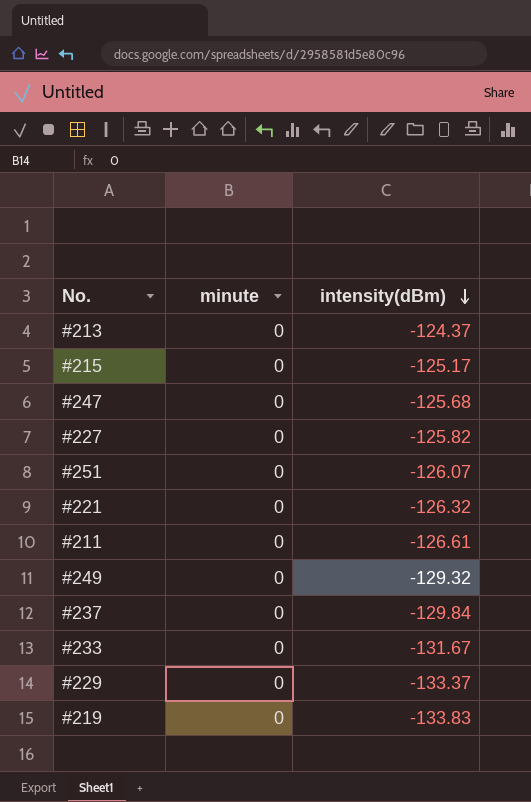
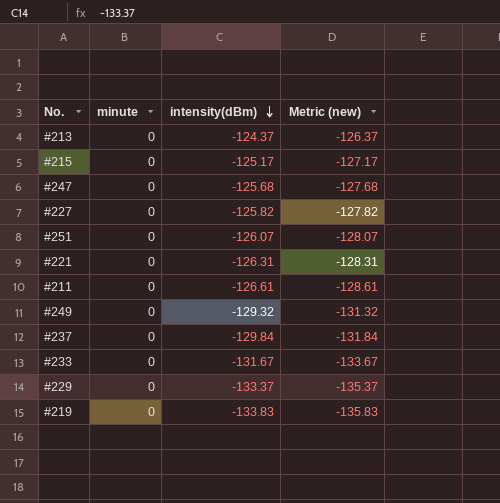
column Metric (new) | formula: none -> [intensity(dBm)] - 2
#221 | intensity(dBm): -126.32 -> -126.31

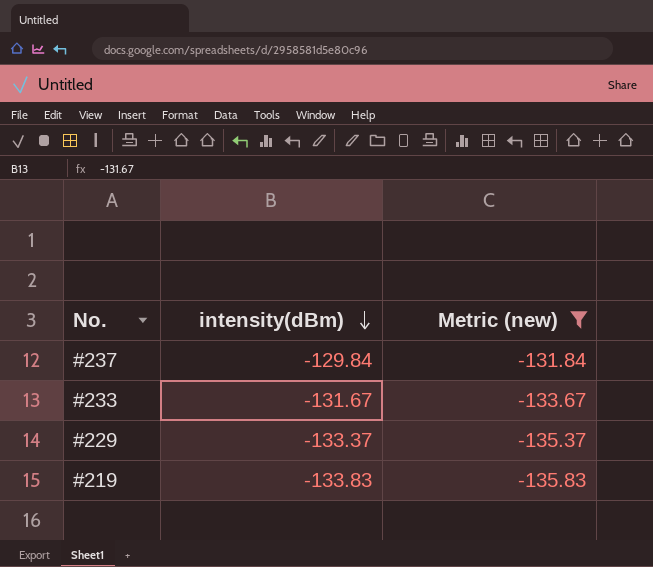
filter: none -> Metric (new) <= -131.84
column minute | position: 2 -> none

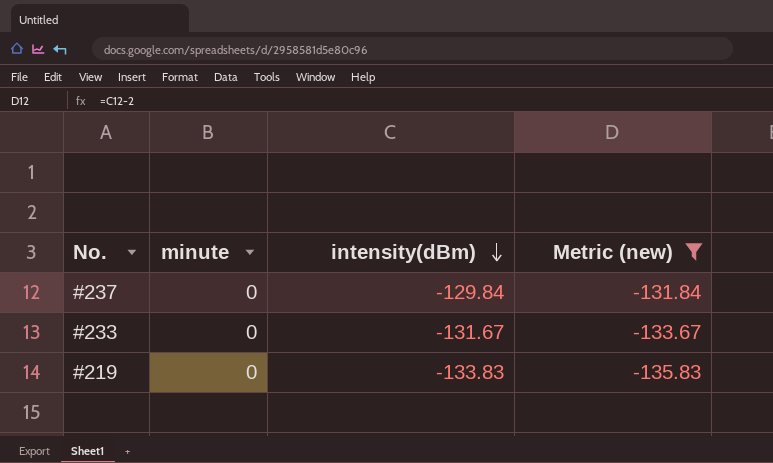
column minute | position: none -> 2
row #229: -133.37 | -135.37 -> none

